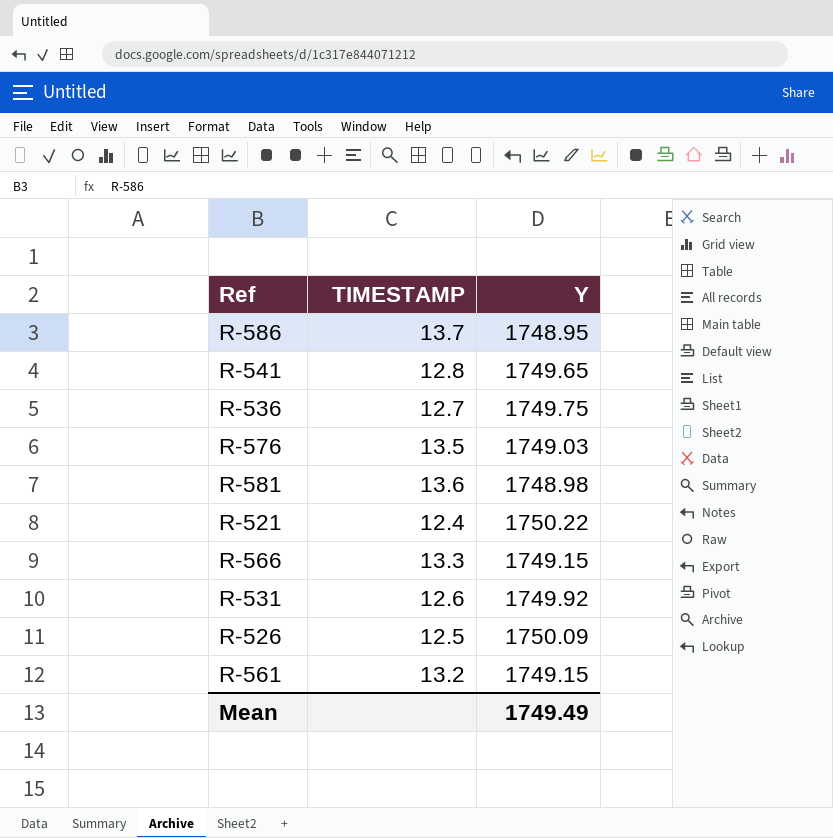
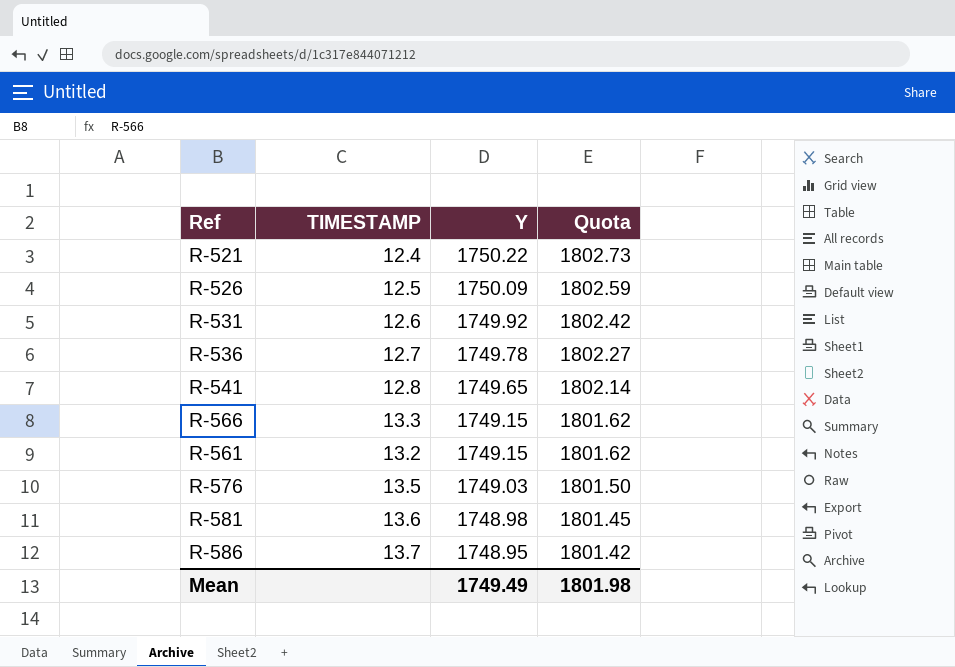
row order: none -> Y descending
column Quota | formula: none -> [Y] * 1.03
R-536 | Y: 1749.75 -> 1749.78

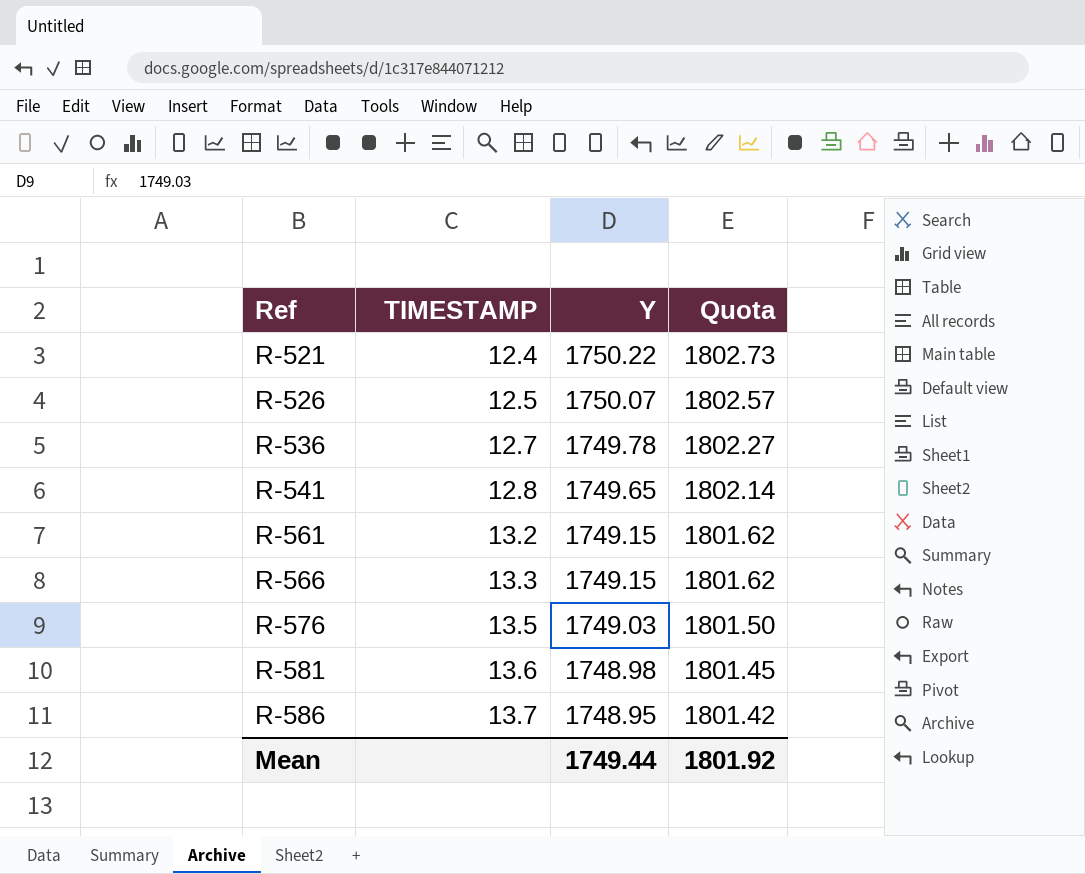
row order: Y descending -> Ref ascending
row R-531: 12.6 | 1749.92 | 1802.42 -> none
R-526 | Y: 1750.09 -> 1750.07
R-526 | Quota: 1802.59 -> 1802.57
Mean | Y: 1749.49 -> 1749.44
Mean | Quota: 1801.98 -> 1801.92

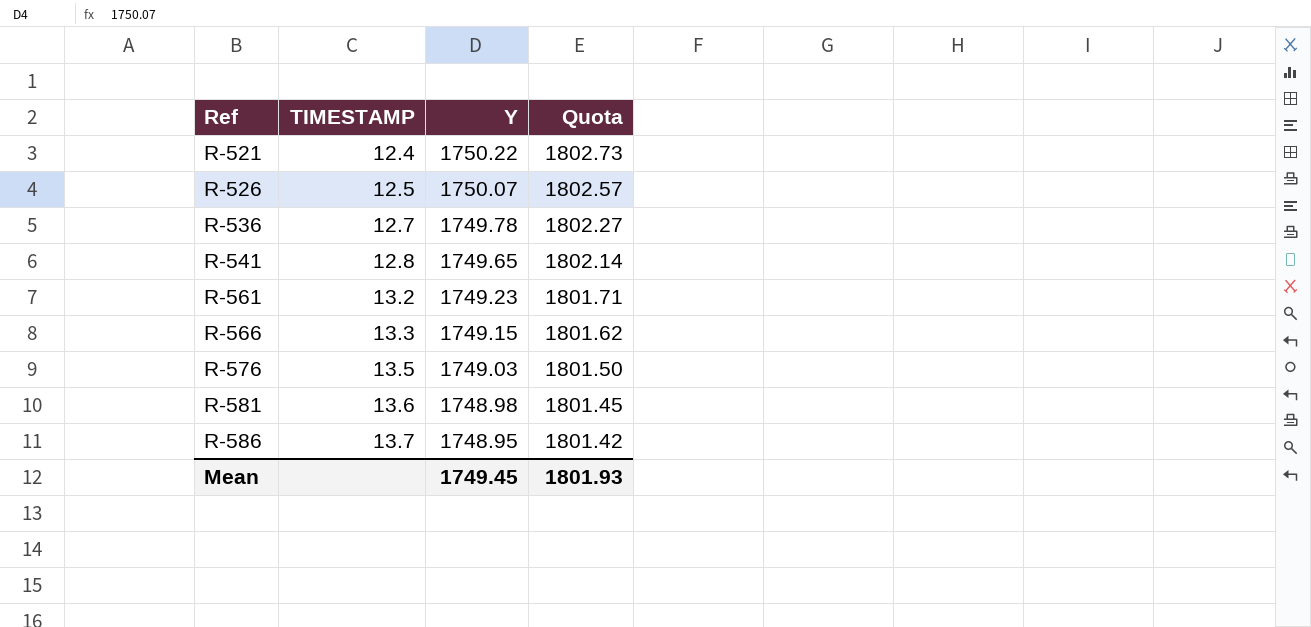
R-561 | Y: 1749.15 -> 1749.23
R-561 | Quota: 1801.62 -> 1801.71
Mean | Y: 1749.44 -> 1749.45
Mean | Quota: 1801.92 -> 1801.93

